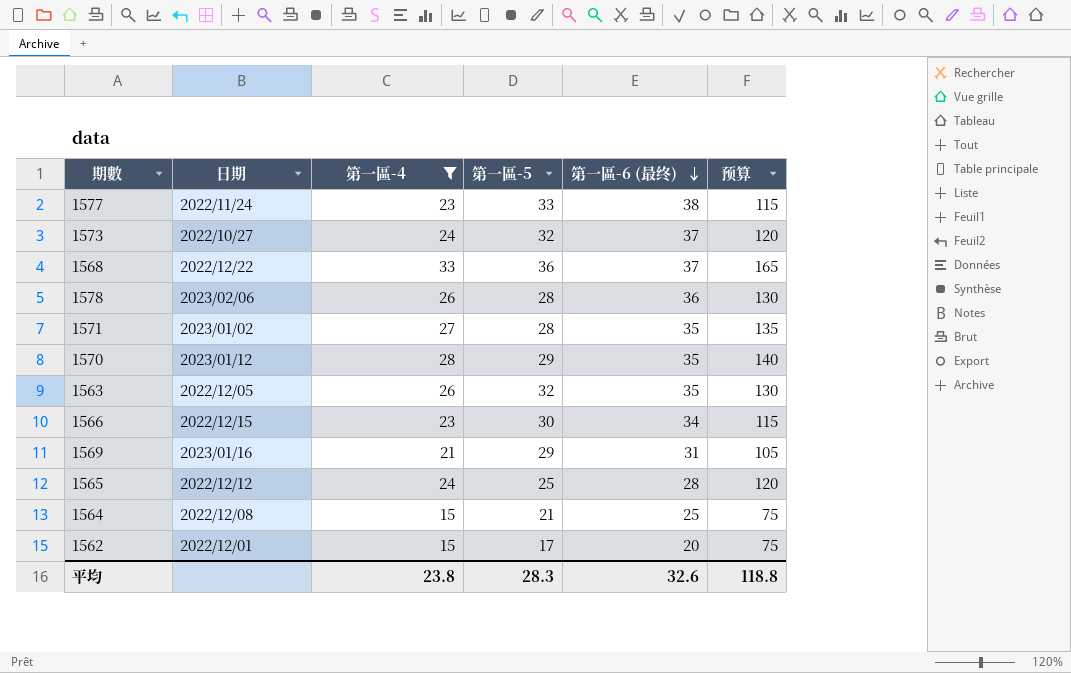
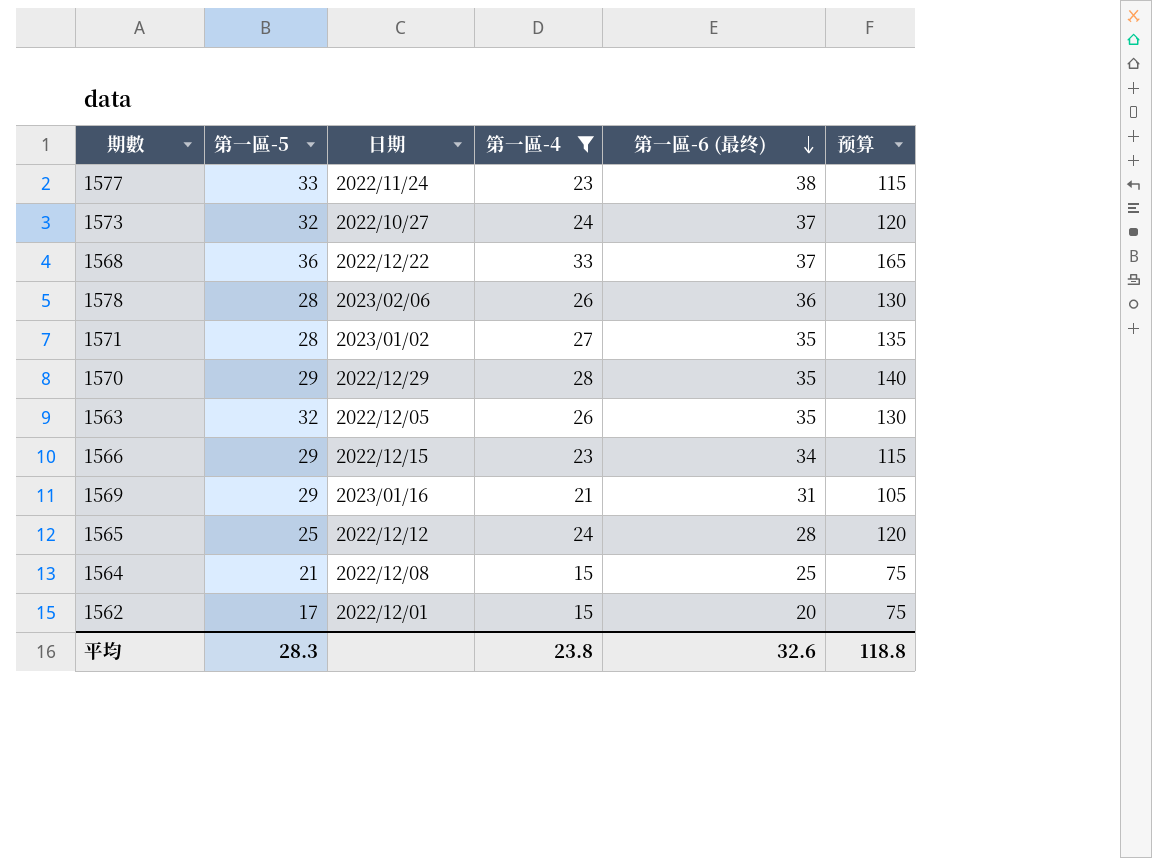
column 第一區-5 | position: 4 -> 2
1570 | 日期: 2023/01/12 -> 2022/12/29
1566 | 第一區-5: 30 -> 29

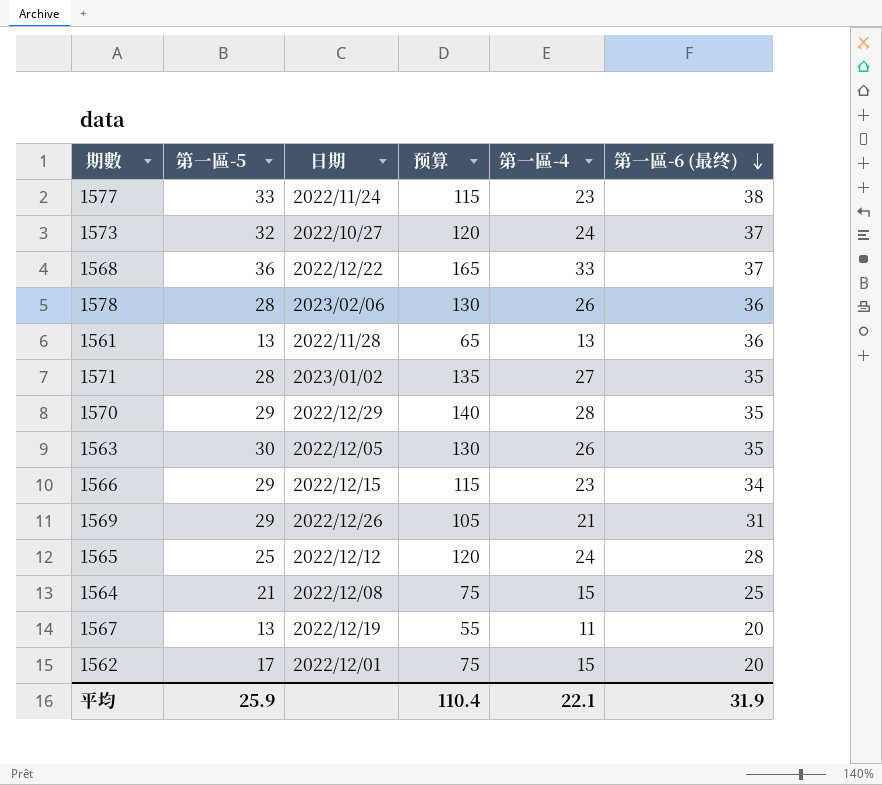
filter: 第一區-4 >= 15 -> none
column 预算 | position: 6 -> 4
1563 | 第一區-5: 32 -> 30
1569 | 日期: 2023/01/16 -> 2022/12/26
平均 | 第一區-5: 28.3 -> 25.9
平均 | 预算: 118.8 -> 110.4
平均 | 第一區-4: 23.8 -> 22.1
平均 | 第一區-6 (最终): 32.6 -> 31.9

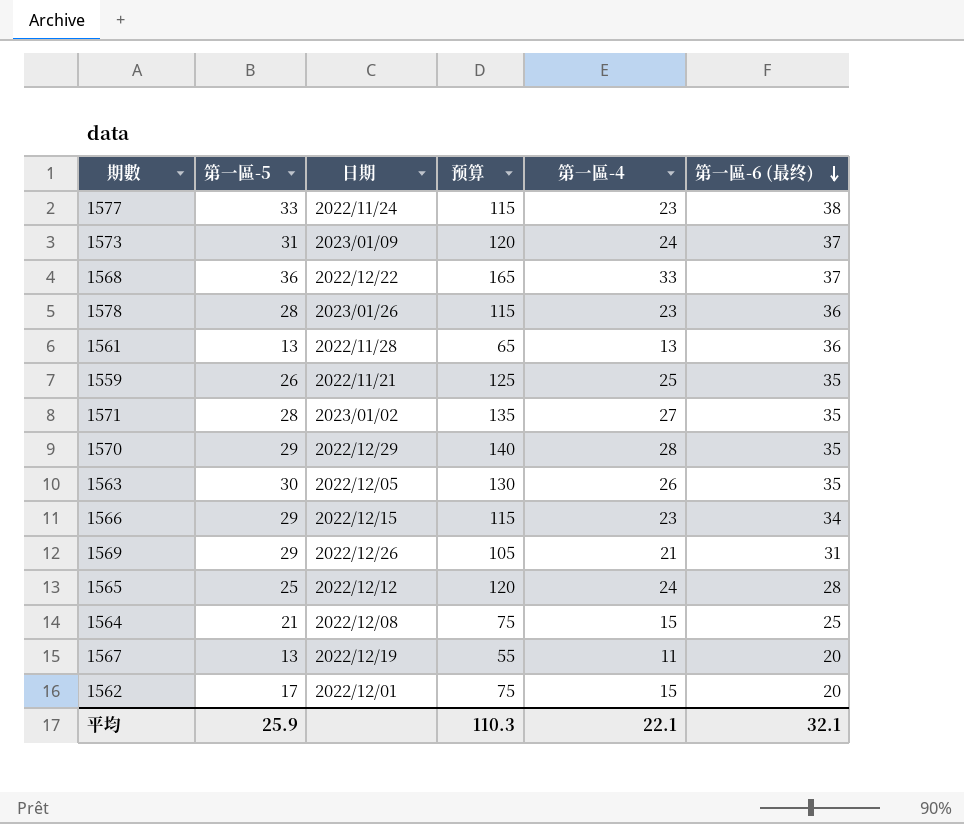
1573 | 第一區-5: 32 -> 31
1573 | 日期: 2022/10/27 -> 2023/01/09
1578 | 日期: 2023/02/06 -> 2023/01/26
1578 | 预算: 130 -> 115
1578 | 第一區-4: 26 -> 23
row 1559: none -> 26 | 2022/11/21 | 125 | 25 | 35
平均 | 预算: 110.4 -> 110.3
平均 | 第一區-6 (最终): 31.9 -> 32.1

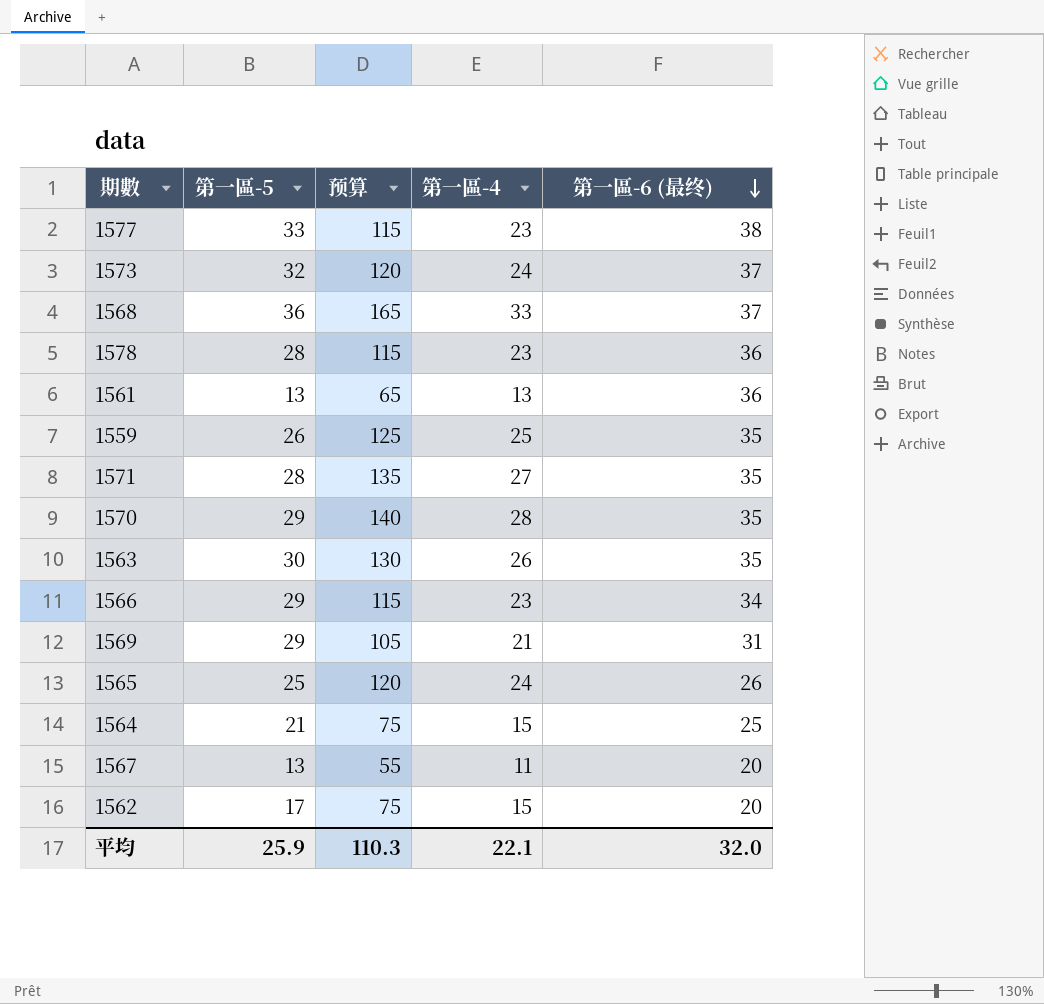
column 日期 | position: 3 -> none
1573 | 第一區-5: 31 -> 32
1565 | 第一區-6 (最终): 28 -> 26
平均 | 第一區-6 (最终): 32.1 -> 32.0

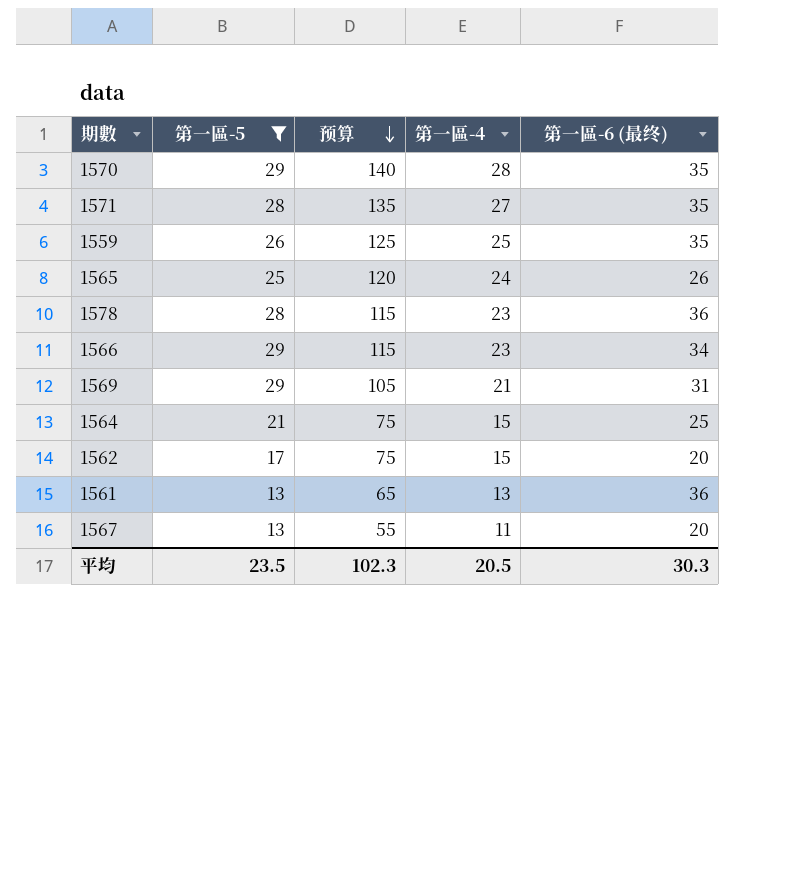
filter: none -> 第一區-5 <= 29
row order: 第一區-6 (最终) descending -> 预算 descending
平均 | 第一區-5: 25.9 -> 23.5
平均 | 预算: 110.3 -> 102.3
平均 | 第一區-4: 22.1 -> 20.5
平均 | 第一區-6 (最终): 32.0 -> 30.3

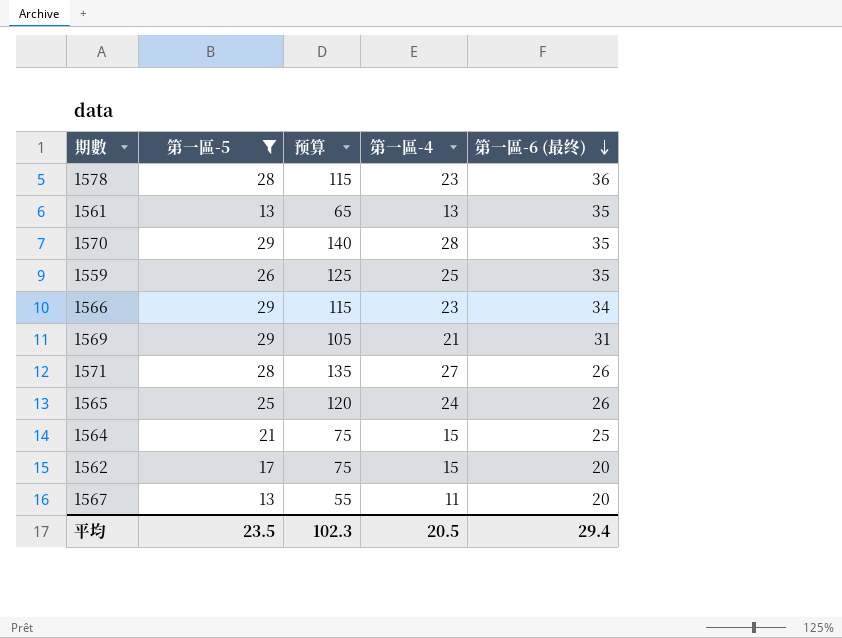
row order: 预算 descending -> 第一區-6 (最终) descending
1561 | 第一區-6 (最终): 36 -> 35
1571 | 第一區-6 (最终): 35 -> 26
平均 | 第一區-6 (最终): 30.3 -> 29.4

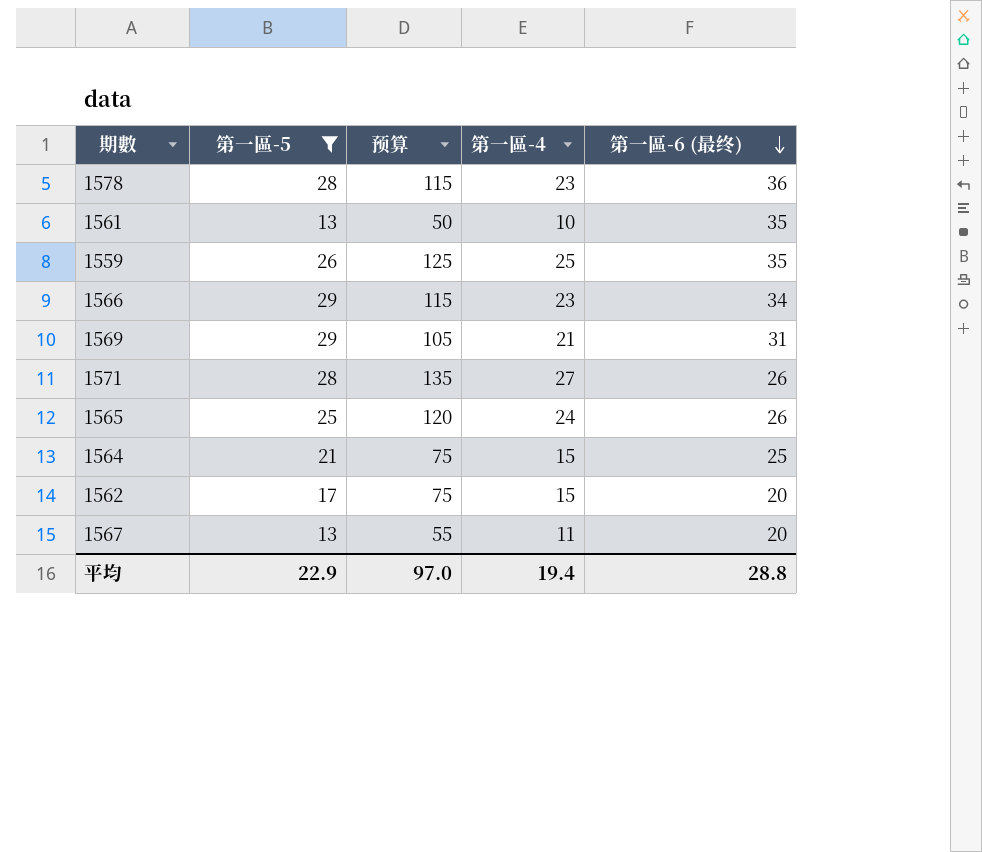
row 1570: 29 | 140 | 28 | 35 -> none
1561 | 预算: 65 -> 50
1561 | 第一區-4: 13 -> 10
平均 | 第一區-5: 23.5 -> 22.9
平均 | 预算: 102.3 -> 97.0
平均 | 第一區-4: 20.5 -> 19.4
平均 | 第一區-6 (最终): 29.4 -> 28.8

